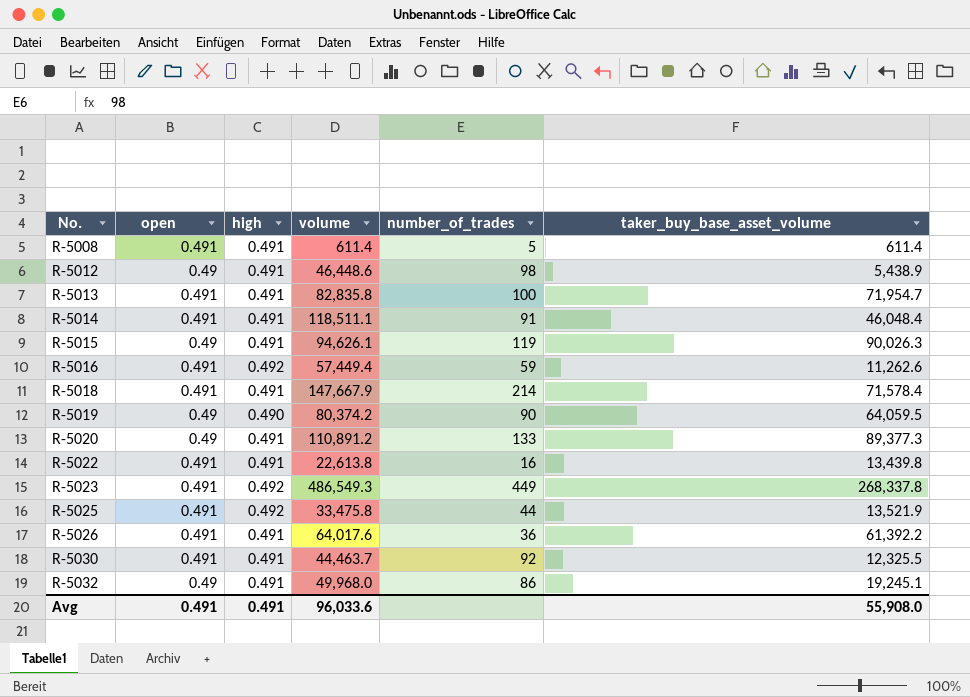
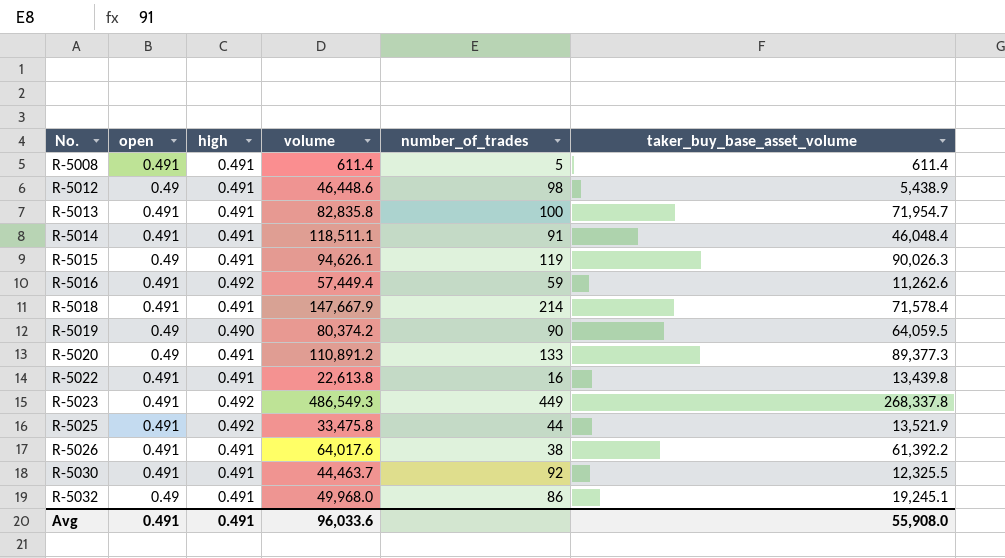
R-5026 | number_of_trades: 36 -> 38

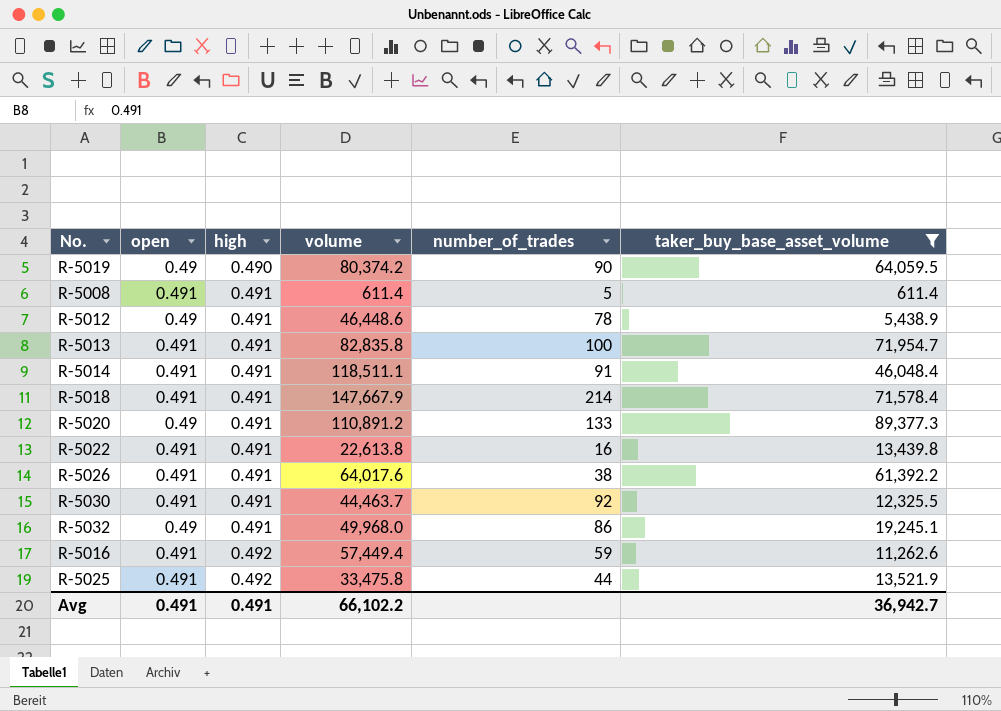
filter: none -> taker_buy_base_asset_volume <= 89,377.3
row order: No. ascending -> high ascending
R-5012 | number_of_trades: 98 -> 78
Avg | volume: 96,033.6 -> 66,102.2
Avg | taker_buy_base_asset_volume: 55,908.0 -> 36,942.7

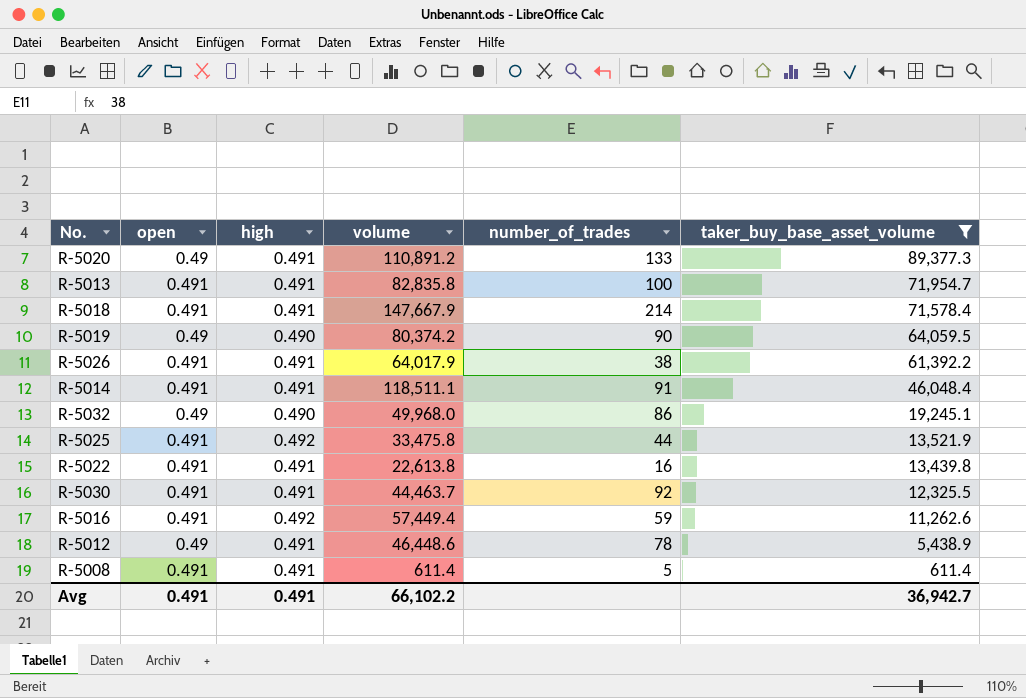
row order: high ascending -> taker_buy_base_asset_volume descending
R-5026 | volume: 64,017.6 -> 64,017.9
R-5032 | high: 0.491 -> 0.490

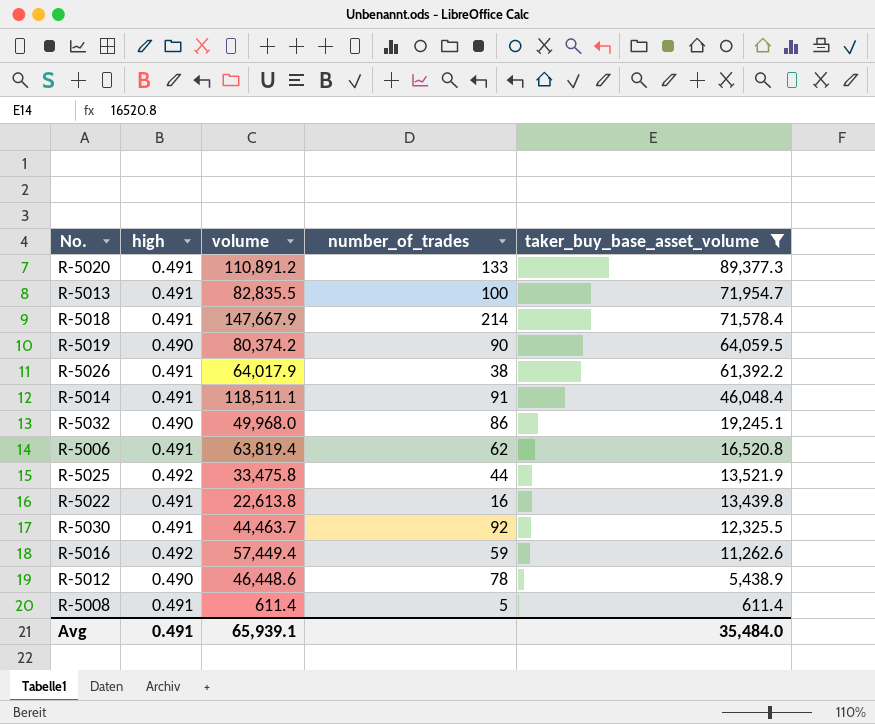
column open | position: 2 -> none
R-5013 | volume: 82,835.8 -> 82,835.5
row R-5006: none -> 0.491 | 63,819.4 | 62 | 16,520.8
R-5012 | high: 0.491 -> 0.490
Avg | volume: 66,102.2 -> 65,939.1
Avg | taker_buy_base_asset_volume: 36,942.7 -> 35,484.0

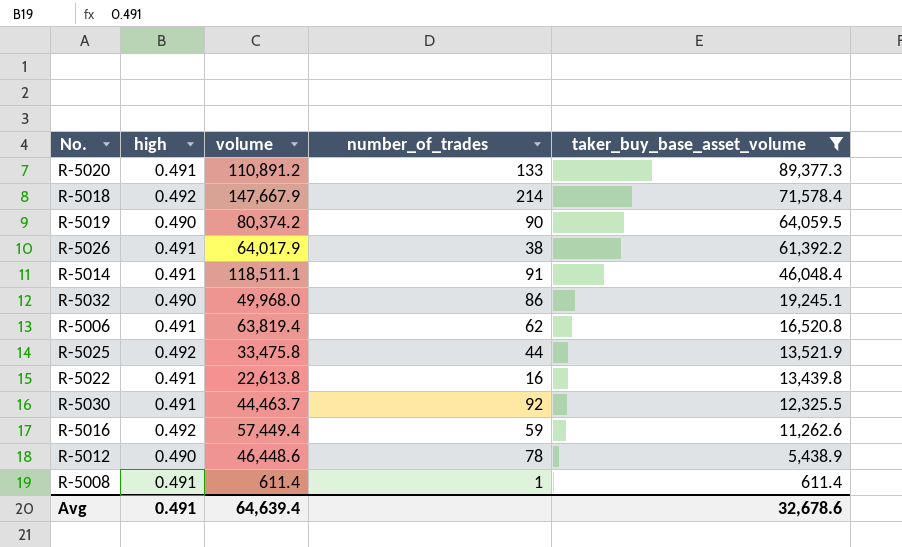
row R-5013: 0.491 | 82,835.5 | 100 | 71,954.7 -> none
R-5018 | high: 0.491 -> 0.492
R-5008 | number_of_trades: 5 -> 1
Avg | volume: 65,939.1 -> 64,639.4
Avg | taker_buy_base_asset_volume: 35,484.0 -> 32,678.6

